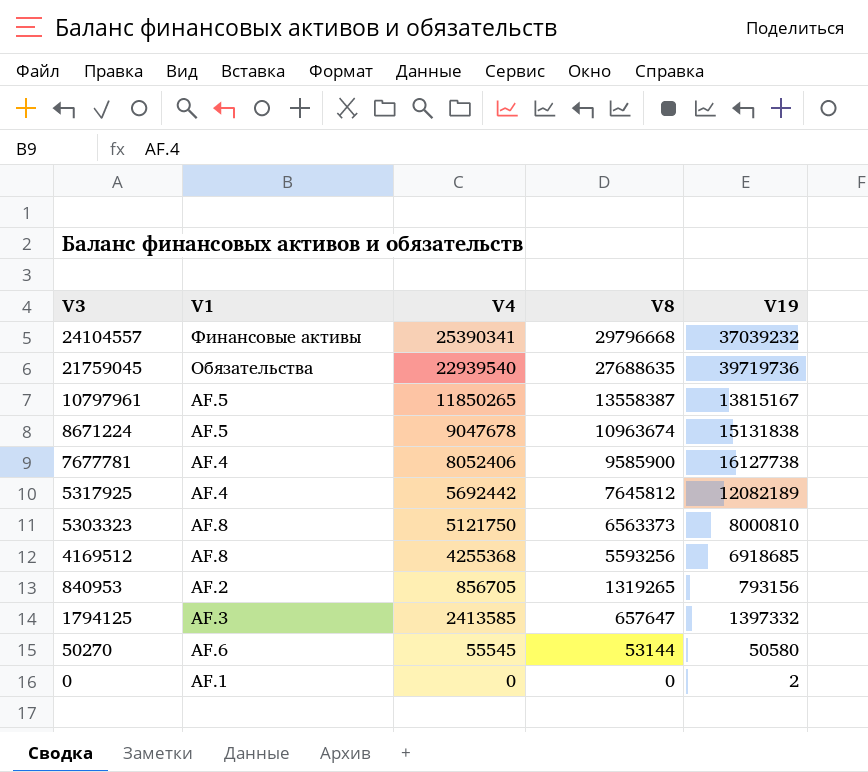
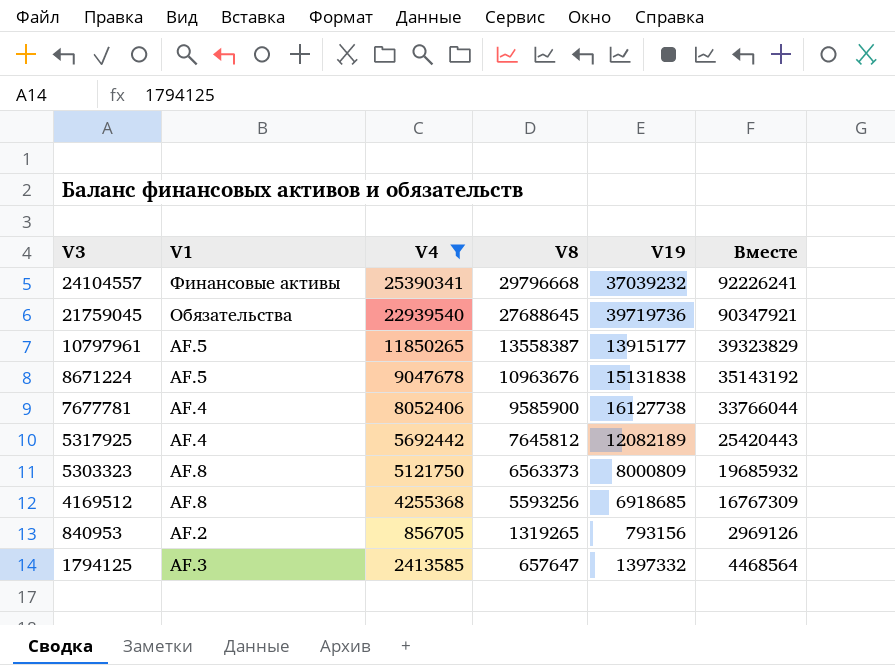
filter: none -> V4 >= 856705
column Вместе | formula: none -> [V4] + [V8] + [V19]
21759045 | V8: 27688635 -> 27688645
10797961 | V19: 13815167 -> 13915177
8671224 | V8: 10963674 -> 10963676
5303323 | V19: 8000810 -> 8000809

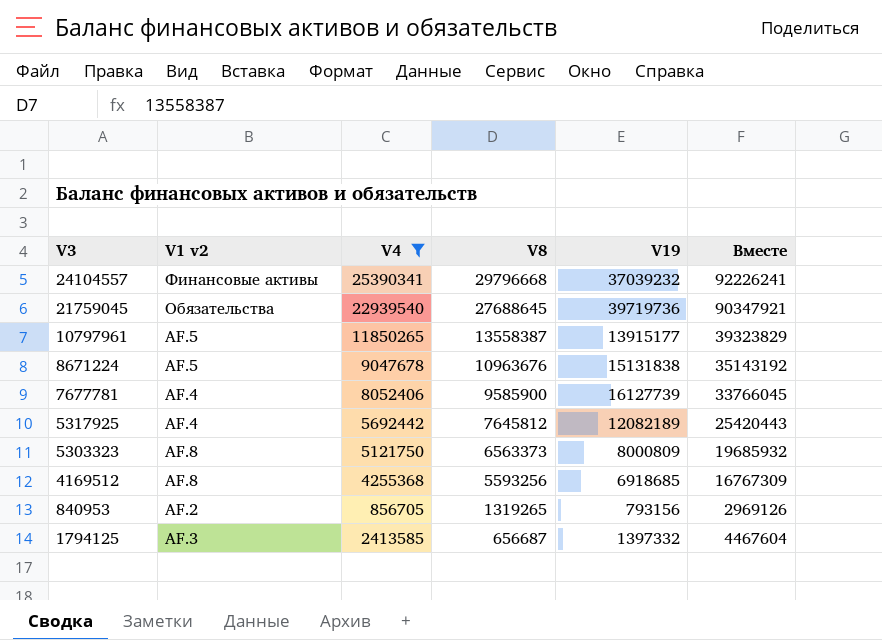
column name: V1 -> V1 v2
7677781 | V19: 16127738 -> 16127739
7677781 | Вместе: 33766044 -> 33766045
1794125 | V8: 657647 -> 656687
1794125 | Вместе: 4468564 -> 4467604

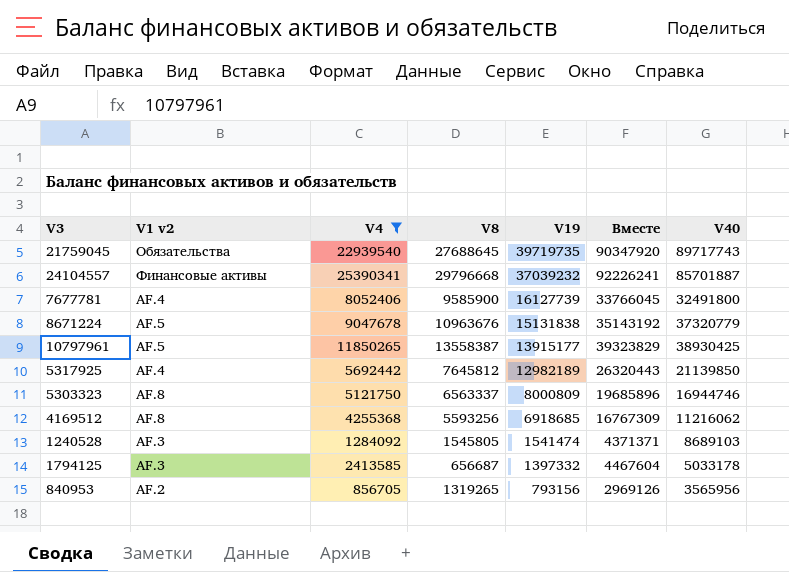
row order: V8 descending -> V19 descending
column V40 | position: none -> 7
21759045 | V19: 39719736 -> 39719735
21759045 | Вместе: 90347921 -> 90347920
5317925 | V19: 12082189 -> 12982189
5317925 | Вместе: 25420443 -> 26320443
5303323 | V8: 6563373 -> 6563337
5303323 | Вместе: 19685932 -> 19685896
row 1240528: none -> AF.3 | 1284092 | 1545805 | 1541474 | 4371371 | 8689103

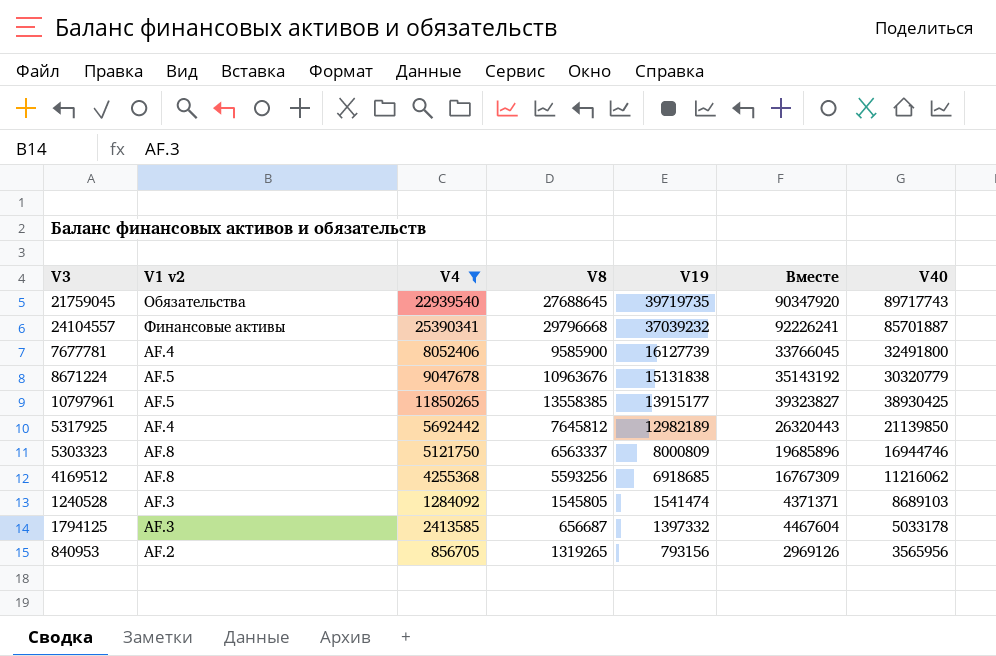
8671224 | V40: 37320779 -> 30320779
10797961 | V8: 13558387 -> 13558385
10797961 | Вместе: 39323829 -> 39323827

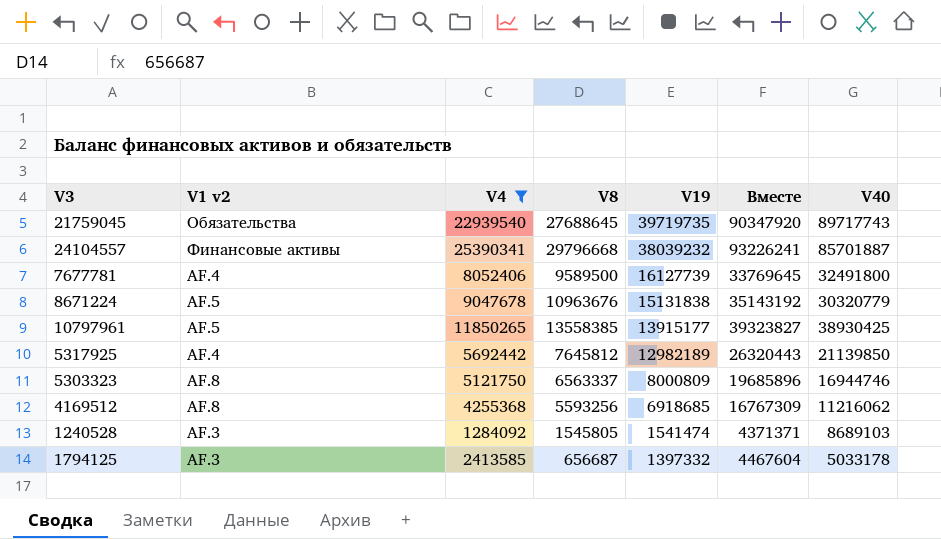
row 840953: AF.2 | 856705 | 1319265 | 793156 | 2969126 | 3565956 -> none
24104557 | V19: 37039232 -> 38039232
24104557 | Вместе: 92226241 -> 93226241
7677781 | V8: 9585900 -> 9589500
7677781 | Вместе: 33766045 -> 33769645

